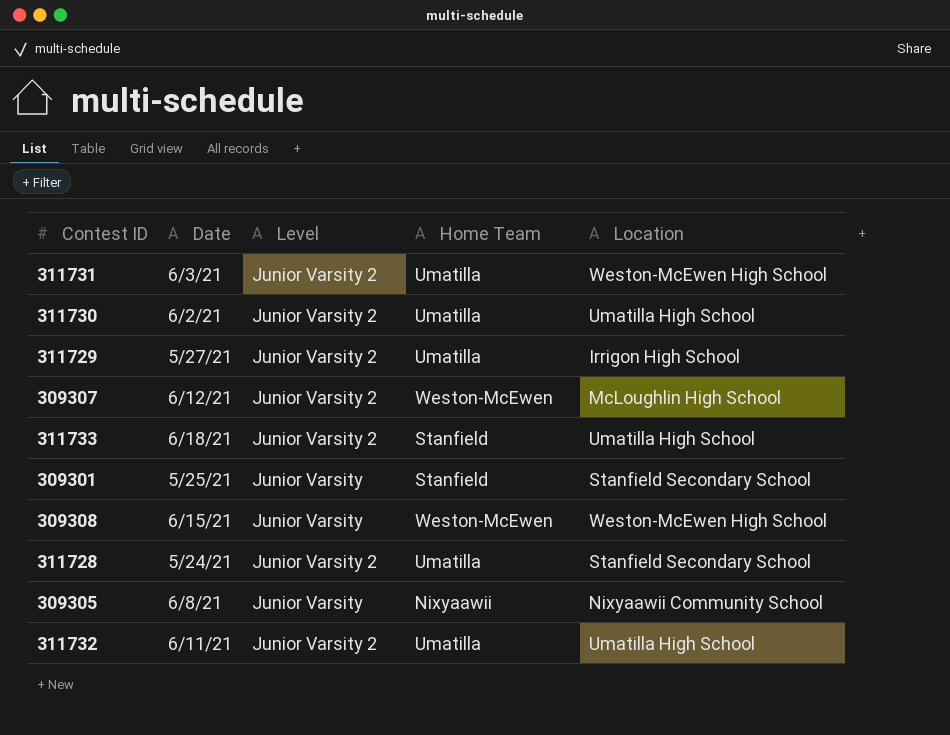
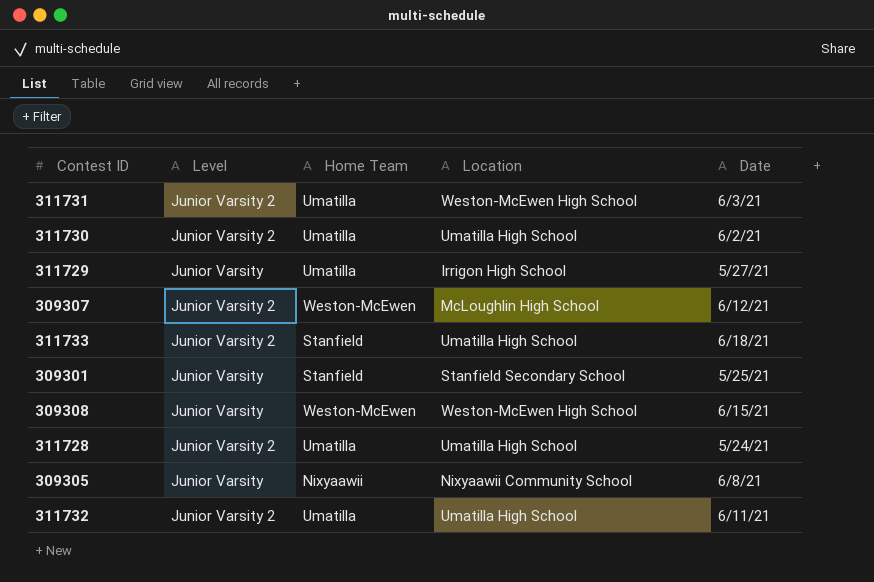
column Date | position: 2 -> 5
311729 | Level: Junior Varsity 2 -> Junior Varsity
311728 | Location: Stanfield Secondary School -> Umatilla High School

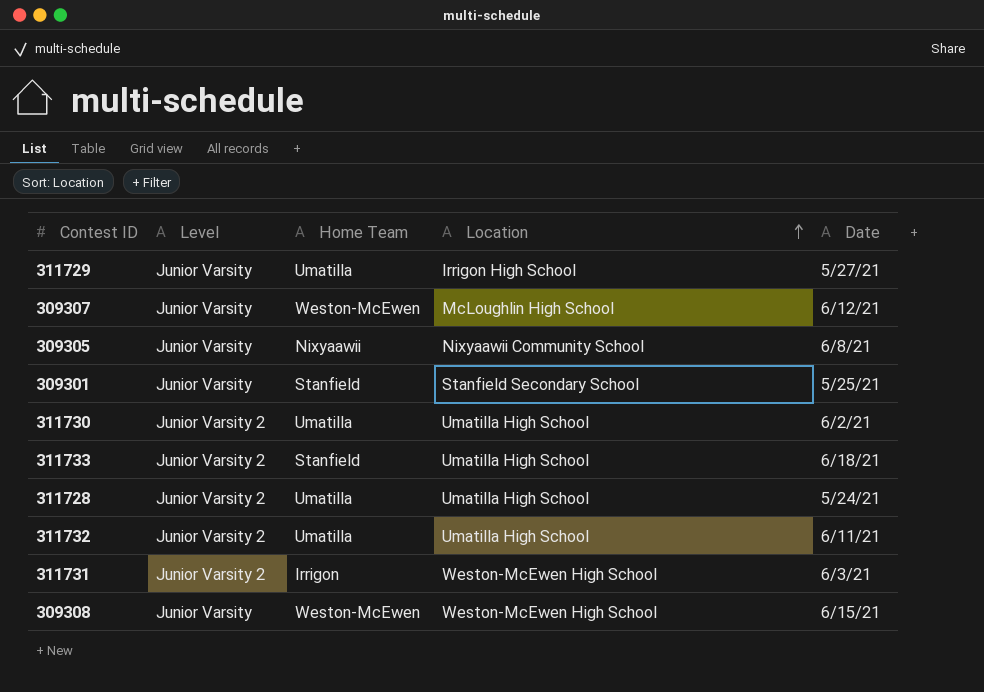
row order: none -> Location ascending
309307 | Level: Junior Varsity 2 -> Junior Varsity
311731 | Home Team: Umatilla -> Irrigon

